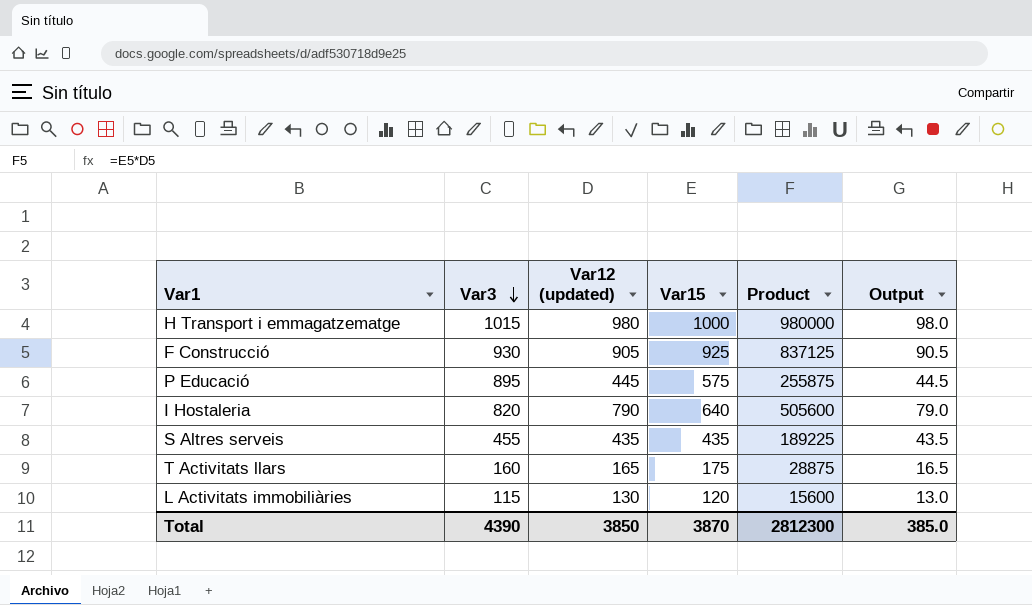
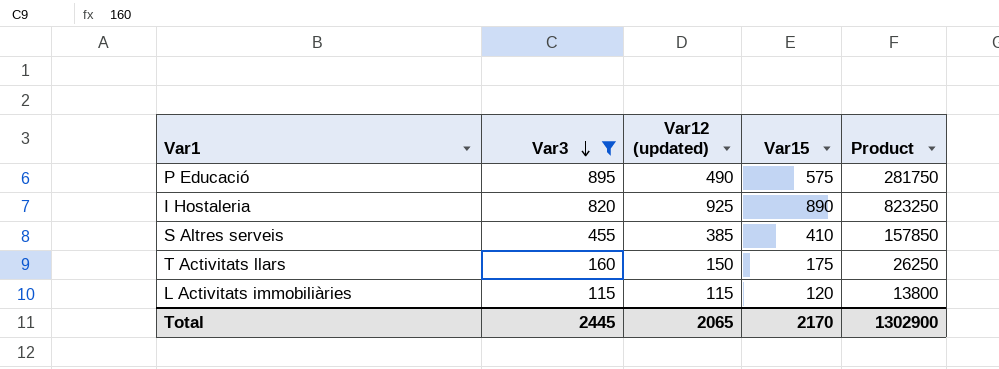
filter: none -> Var3 <= 895
column Output | formula: [Var12 (updated)] * 0.1 -> none
P Educació | Var12 (updated): 445 -> 490
P Educació | Product: 255875 -> 281750
I Hostaleria | Var12 (updated): 790 -> 925
I Hostaleria | Var15: 640 -> 890
I Hostaleria | Product: 505600 -> 823250
S Altres serveis | Var12 (updated): 435 -> 385
S Altres serveis | Var15: 435 -> 410
S Altres serveis | Product: 189225 -> 157850
T Activitats llars | Var12 (updated): 165 -> 150
T Activitats llars | Product: 28875 -> 26250
L Activitats immobiliàries | Var12 (updated): 130 -> 115
L Activitats immobiliàries | Product: 15600 -> 13800
Total | Var3: 4390 -> 2445
Total | Var12 (updated): 3850 -> 2065
Total | Var15: 3870 -> 2170
Total | Product: 2812300 -> 1302900

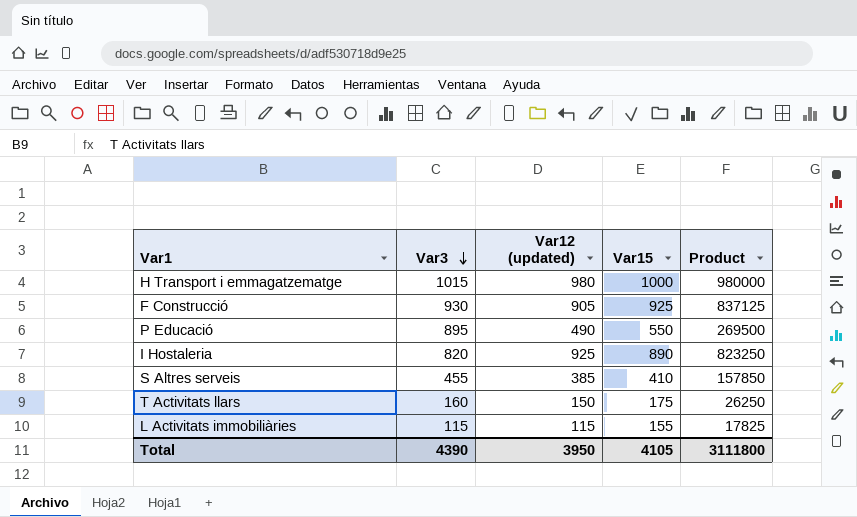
filter: Var3 <= 895 -> none
P Educació | Var15: 575 -> 550
P Educació | Product: 281750 -> 269500
L Activitats immobiliàries | Var15: 120 -> 155
L Activitats immobiliàries | Product: 13800 -> 17825
Total | Var3: 2445 -> 4390
Total | Var12 (updated): 2065 -> 3950
Total | Var15: 2170 -> 4105
Total | Product: 1302900 -> 3111800

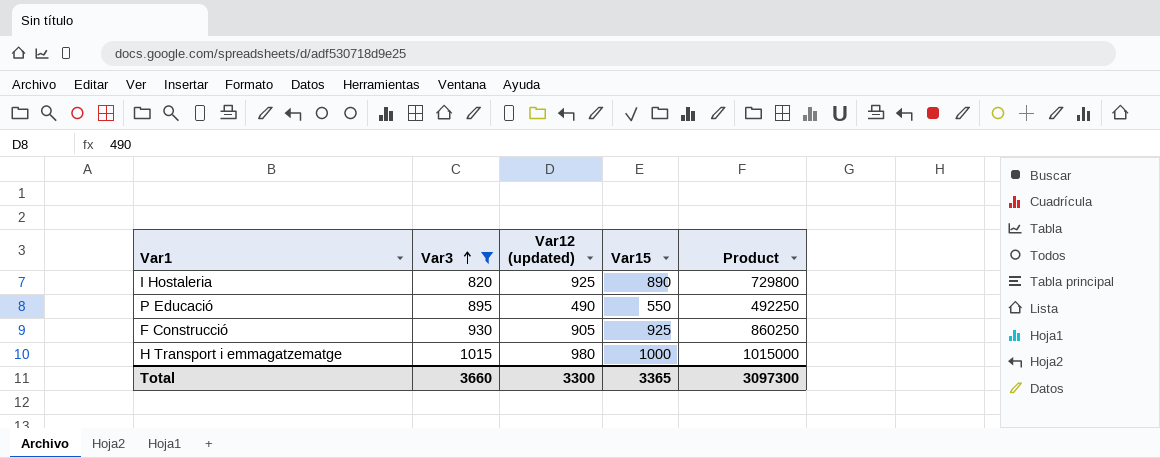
filter: none -> Var3 >= 820
row order: Var3 descending -> Var3 ascending
column Product | formula: [Var12 (updated)] * [Var15] -> [Var3] * [Var15]
Total | Var3: 4390 -> 3660
Total | Var12 (updated): 3950 -> 3300
Total | Var15: 4105 -> 3365
Total | Product: 3111800 -> 3097300

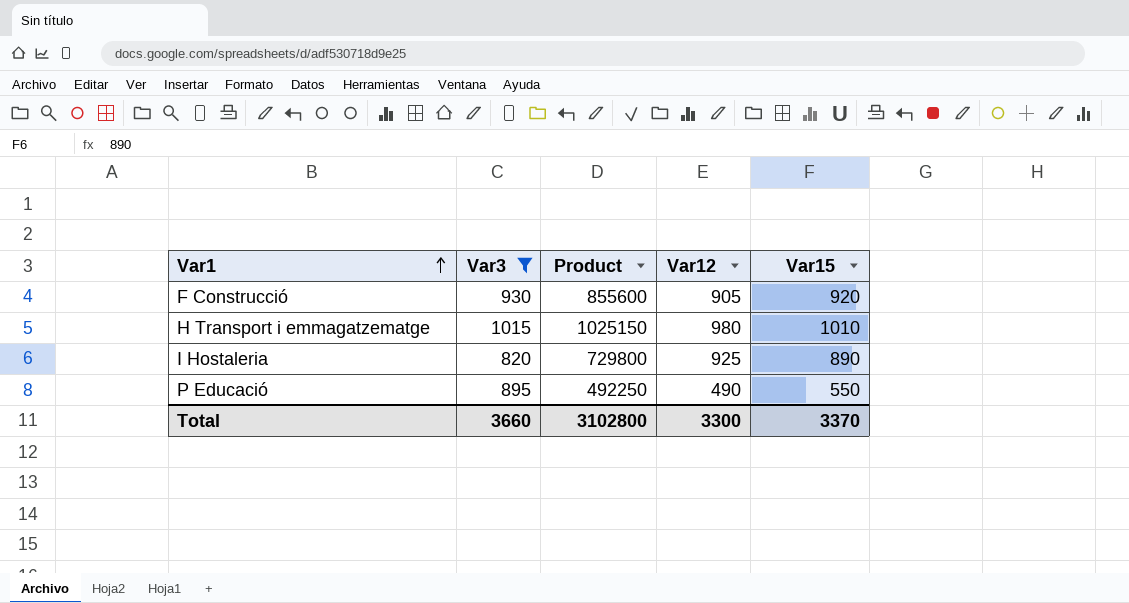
row order: Var3 ascending -> Var1 ascending
column Product | position: 5 -> 3
column name: Var12 (updated) -> Var12
F Construcció | Product: 860250 -> 855600
F Construcció | Var15: 925 -> 920
H Transport i emmagatzematge | Product: 1015000 -> 1025150
H Transport i emmagatzematge | Var15: 1000 -> 1010
Total | Product: 3097300 -> 3102800
Total | Var15: 3365 -> 3370

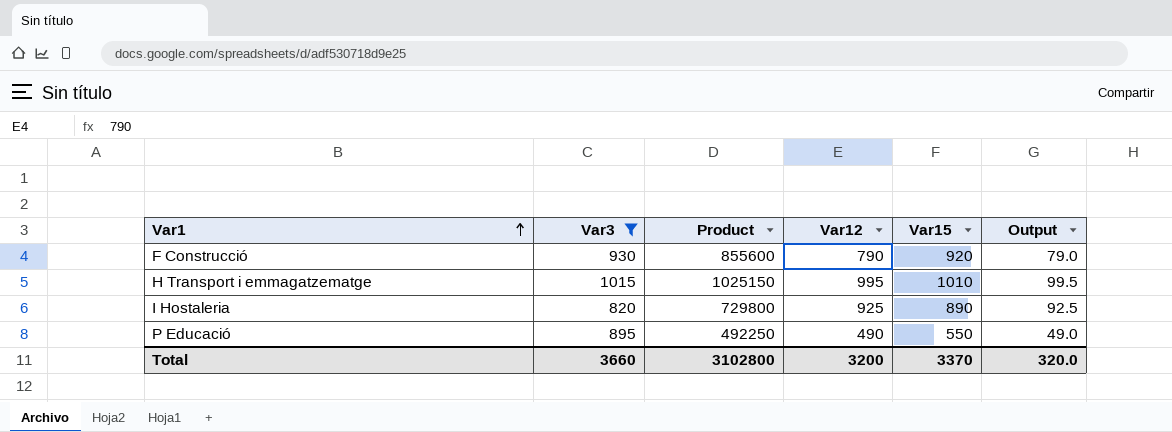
column Output | formula: none -> [Var12] * 0.1
F Construcció | Var12: 905 -> 790
H Transport i emmagatzematge | Var12: 980 -> 995
Total | Var12: 3300 -> 3200

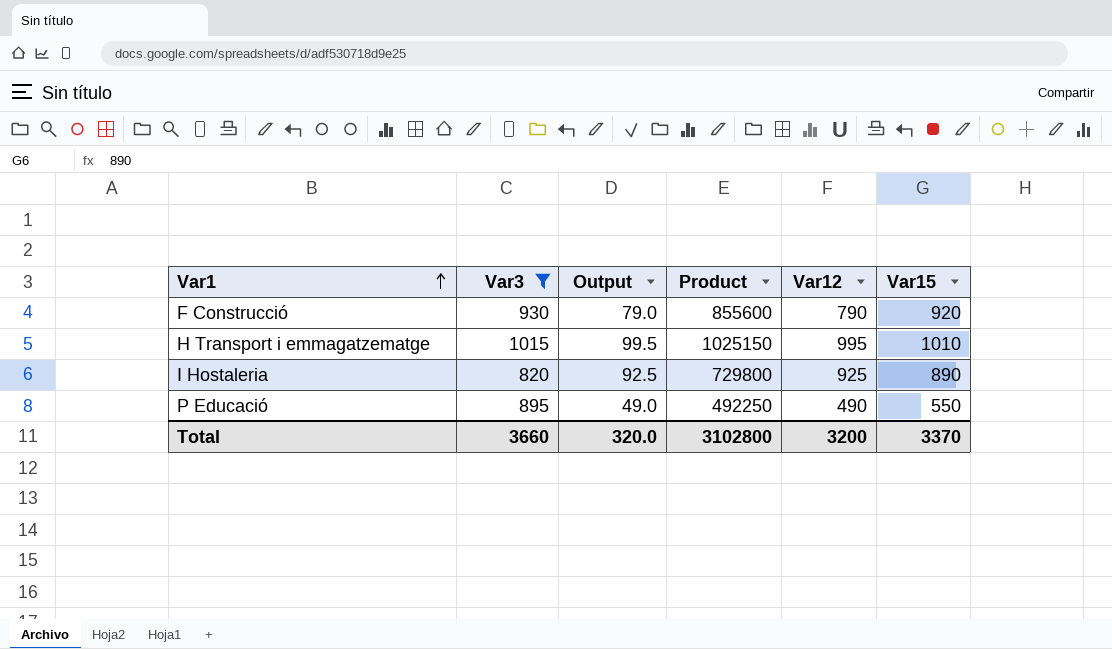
column Output | position: 6 -> 3

